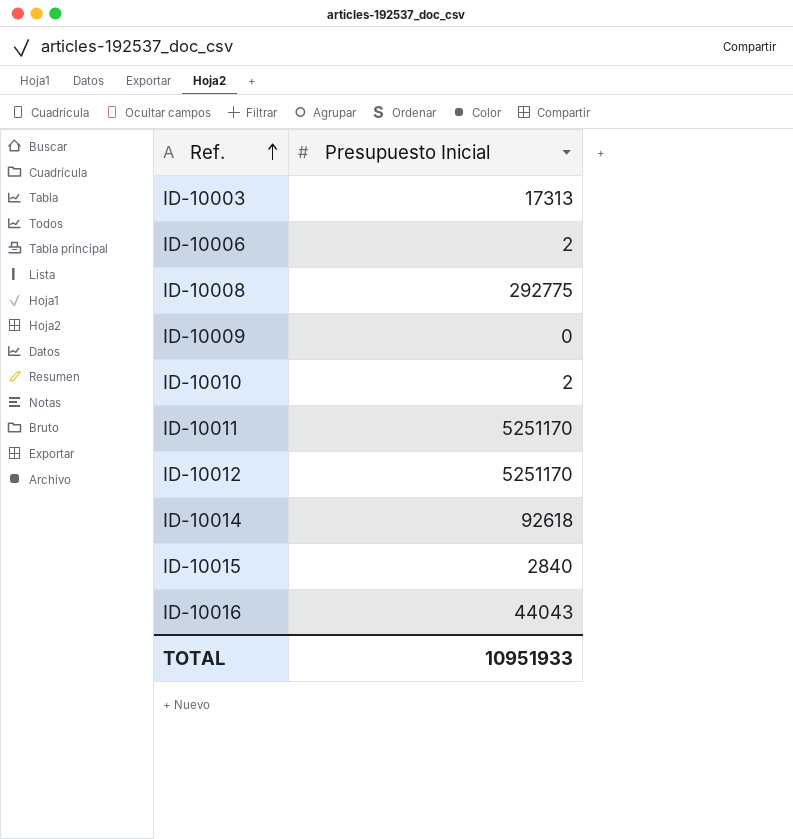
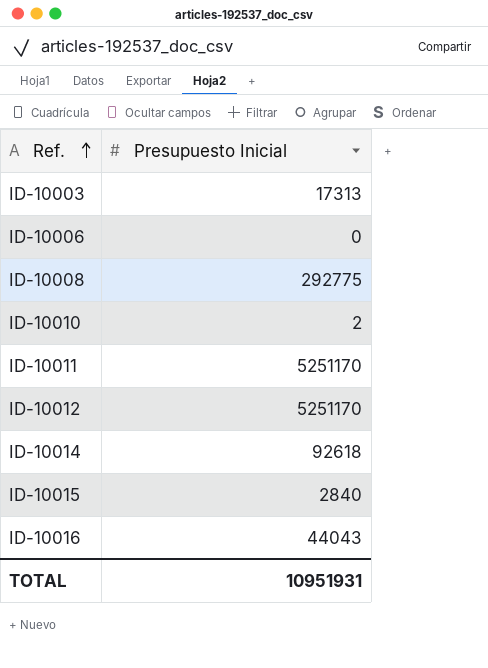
row ID-10009: 0 -> none
ID-10006 | Presupuesto Inicial: 2 -> 0
TOTAL | Presupuesto Inicial: 10951933 -> 10951931

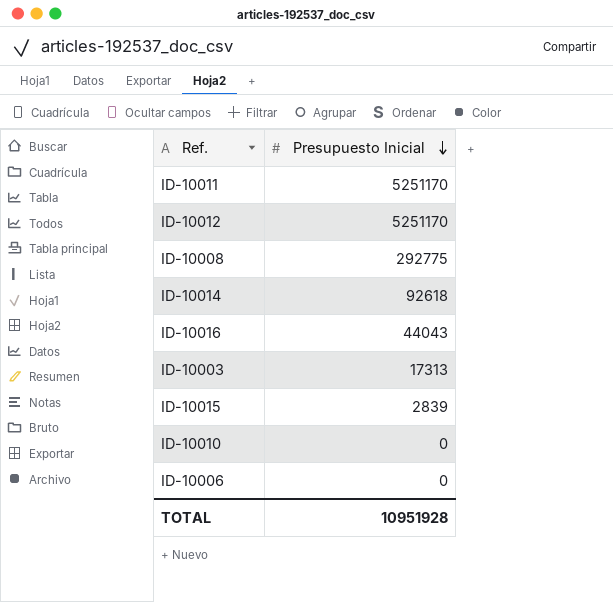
row order: Ref. ascending -> Presupuesto Inicial descending
ID-10015 | Presupuesto Inicial: 2840 -> 2839
ID-10010 | Presupuesto Inicial: 2 -> 0
TOTAL | Presupuesto Inicial: 10951931 -> 10951928

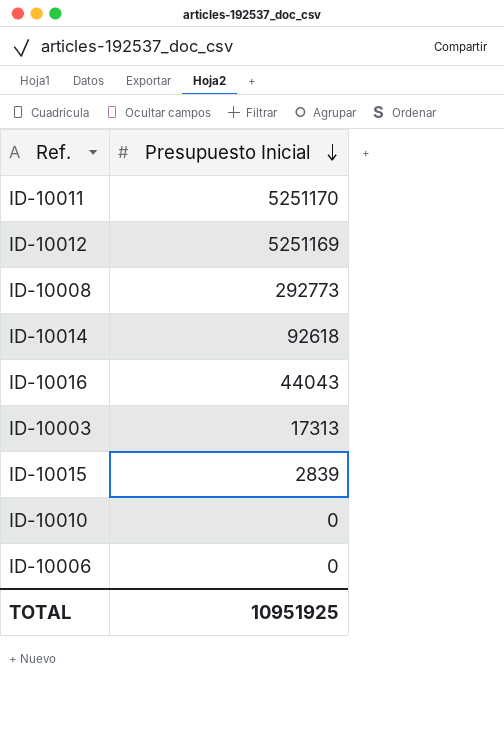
ID-10012 | Presupuesto Inicial: 5251170 -> 5251169
ID-10008 | Presupuesto Inicial: 292775 -> 292773
TOTAL | Presupuesto Inicial: 10951928 -> 10951925

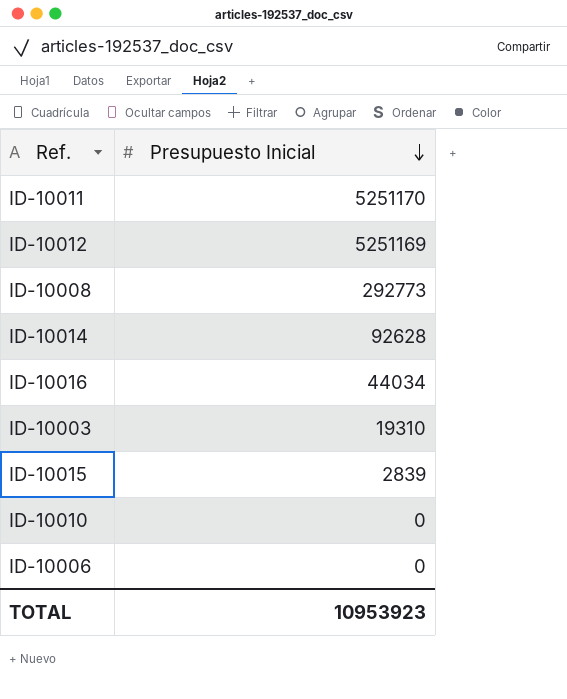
ID-10014 | Presupuesto Inicial: 92618 -> 92628
ID-10016 | Presupuesto Inicial: 44043 -> 44034
ID-10003 | Presupuesto Inicial: 17313 -> 19310
TOTAL | Presupuesto Inicial: 10951925 -> 10953923

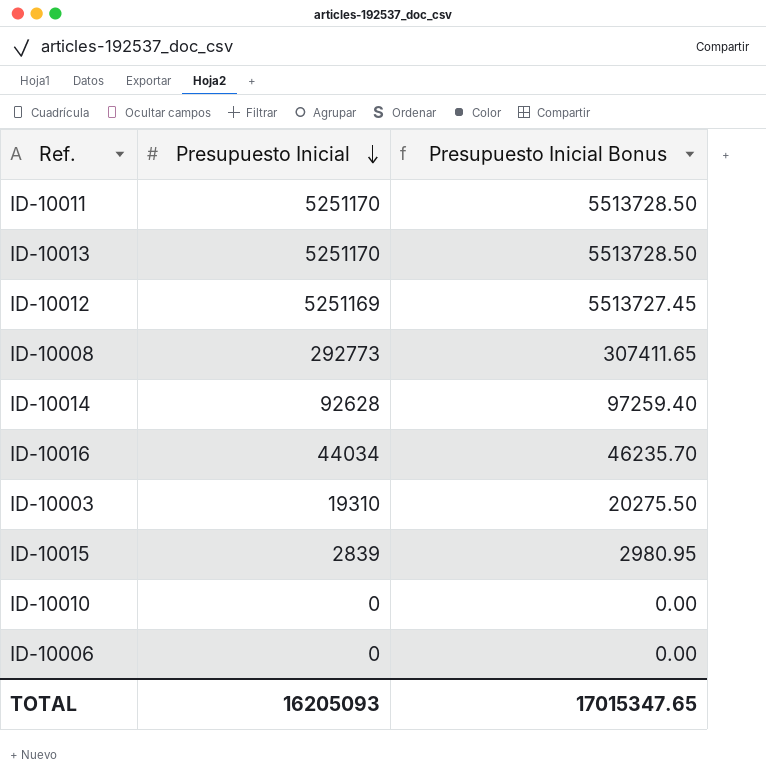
column Presupuesto Inicial Bonus | formula: none -> [Presupuesto Inicial] * 1.05
row ID-10013: none -> 5251170 | 5513728.50
TOTAL | Presupuesto Inicial: 10953923 -> 16205093

